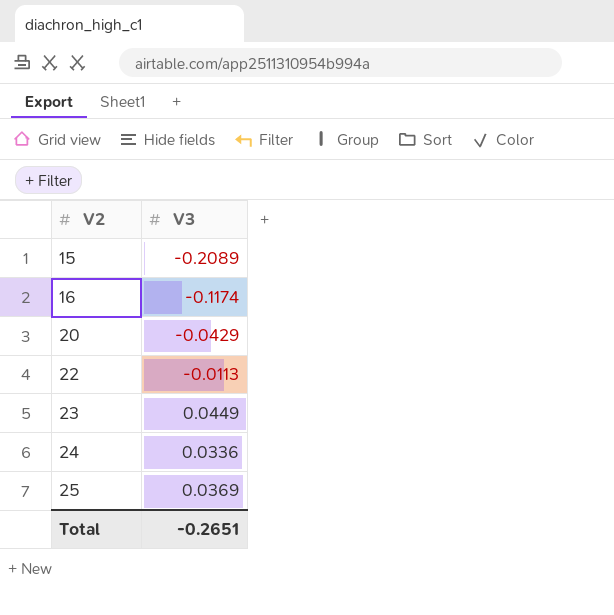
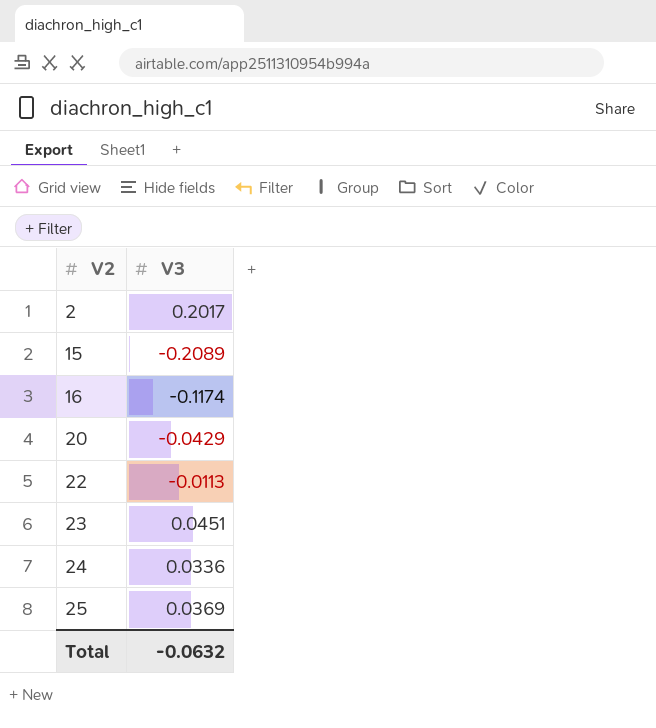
row 2: none -> 0.2017
23 | V3: 0.0449 -> 0.0451
Total | V3: -0.2651 -> -0.0632

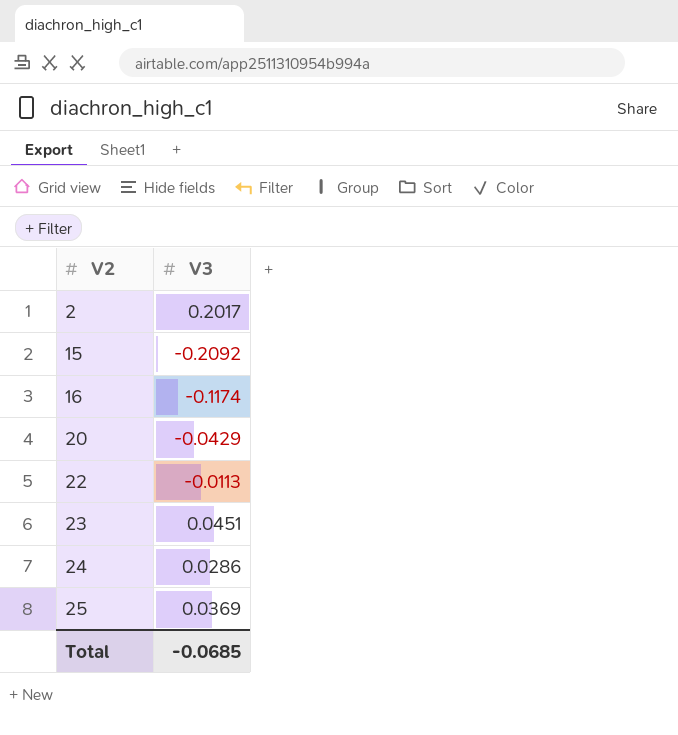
15 | V3: -0.2089 -> -0.2092
24 | V3: 0.0336 -> 0.0286
Total | V3: -0.0632 -> -0.0685

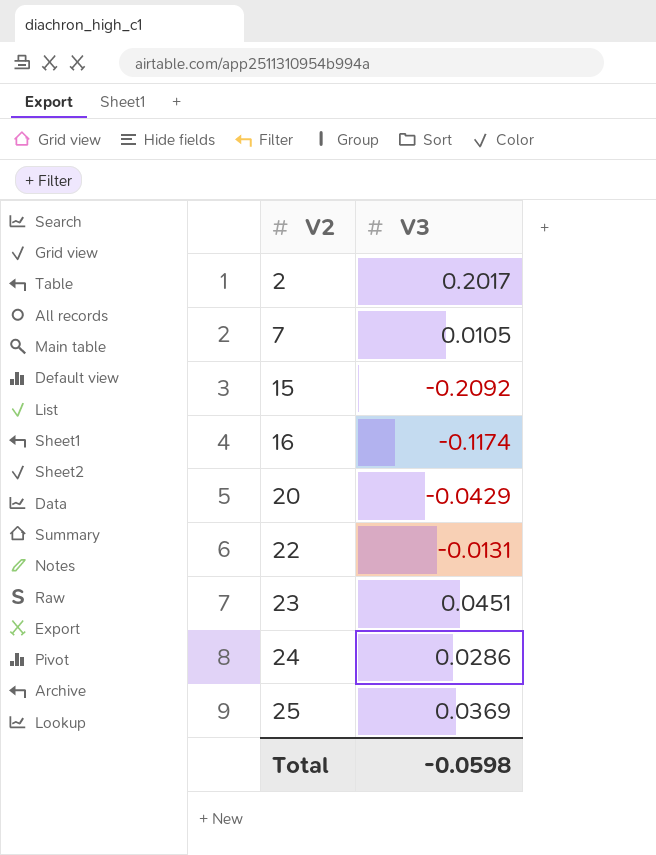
row 7: none -> 0.0105
22 | V3: -0.0113 -> -0.0131
Total | V3: -0.0685 -> -0.0598

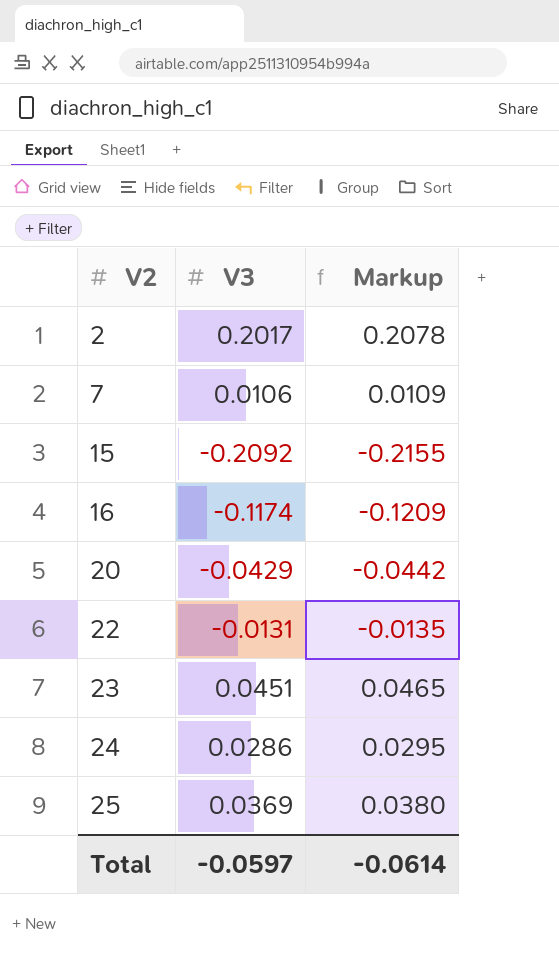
column Markup | formula: none -> [V3] * 1.03
7 | V3: 0.0105 -> 0.0106
Total | V3: -0.0598 -> -0.0597

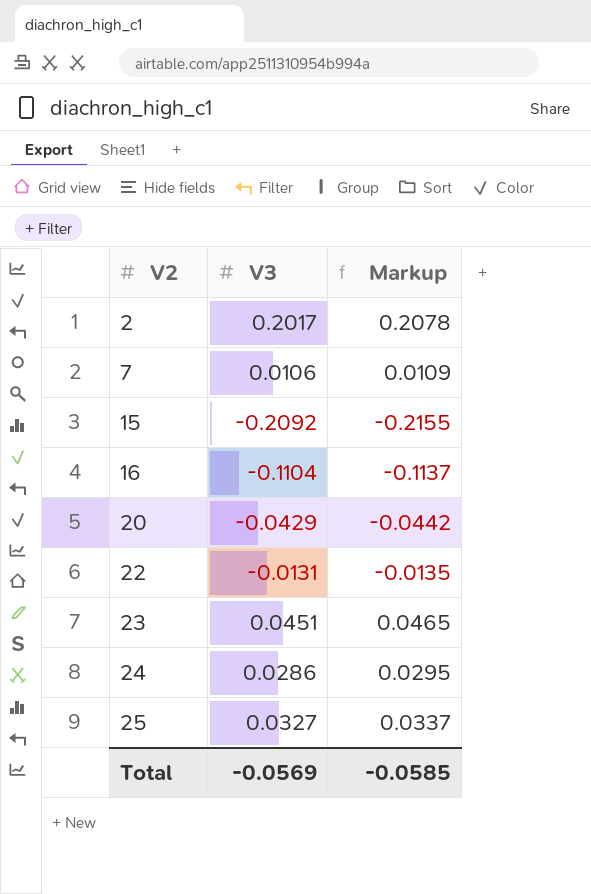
16 | V3: -0.1174 -> -0.1104
16 | Markup: -0.1209 -> -0.1137
25 | V3: 0.0369 -> 0.0327
25 | Markup: 0.0380 -> 0.0337
Total | V3: -0.0597 -> -0.0569
Total | Markup: -0.0614 -> -0.0585

